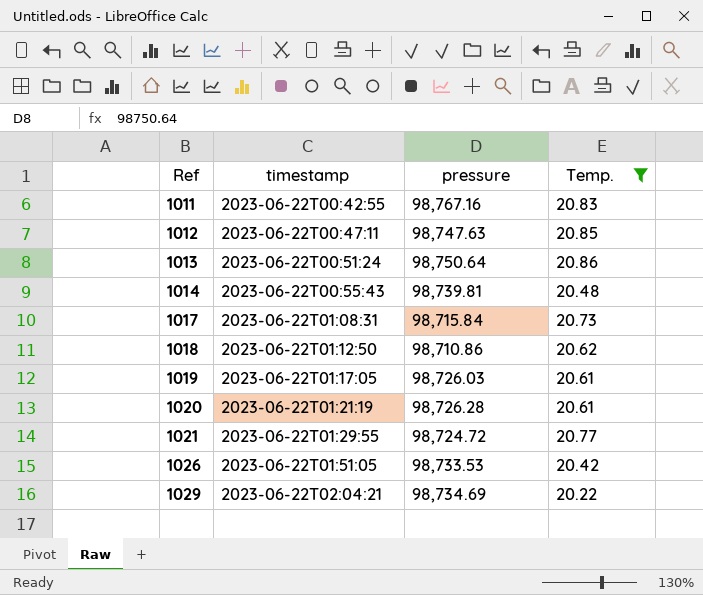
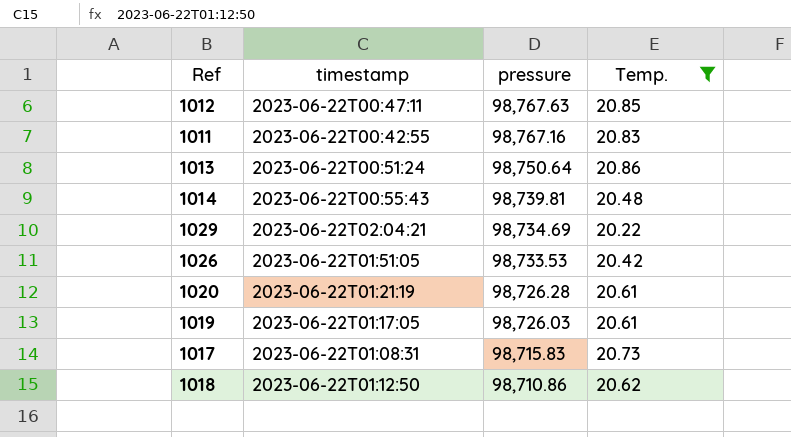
row order: Ref ascending -> pressure descending
row 1021: 2023-06-22T01:29:55 | 98,724.72 | 20.77 -> none
1012 | pressure: 98,747.63 -> 98,767.63
1017 | pressure: 98,715.84 -> 98,715.83

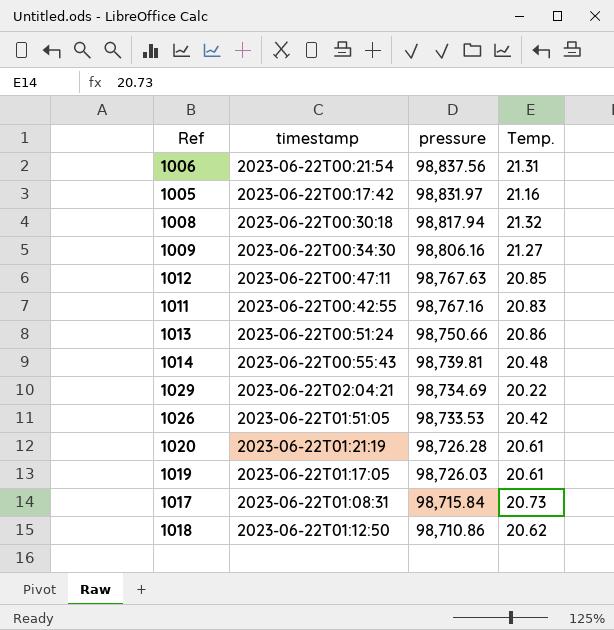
filter: Temp. <= 20.86 -> none
1013 | pressure: 98,750.64 -> 98,750.66
1017 | pressure: 98,715.83 -> 98,715.84

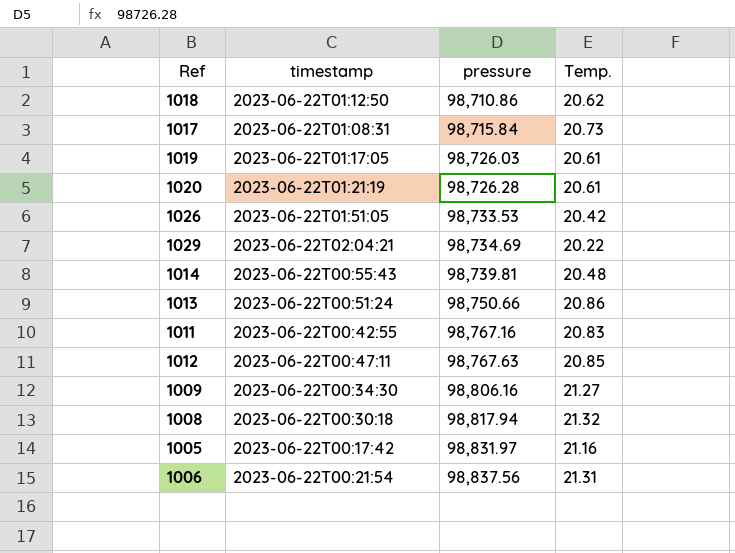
row order: pressure descending -> pressure ascending

